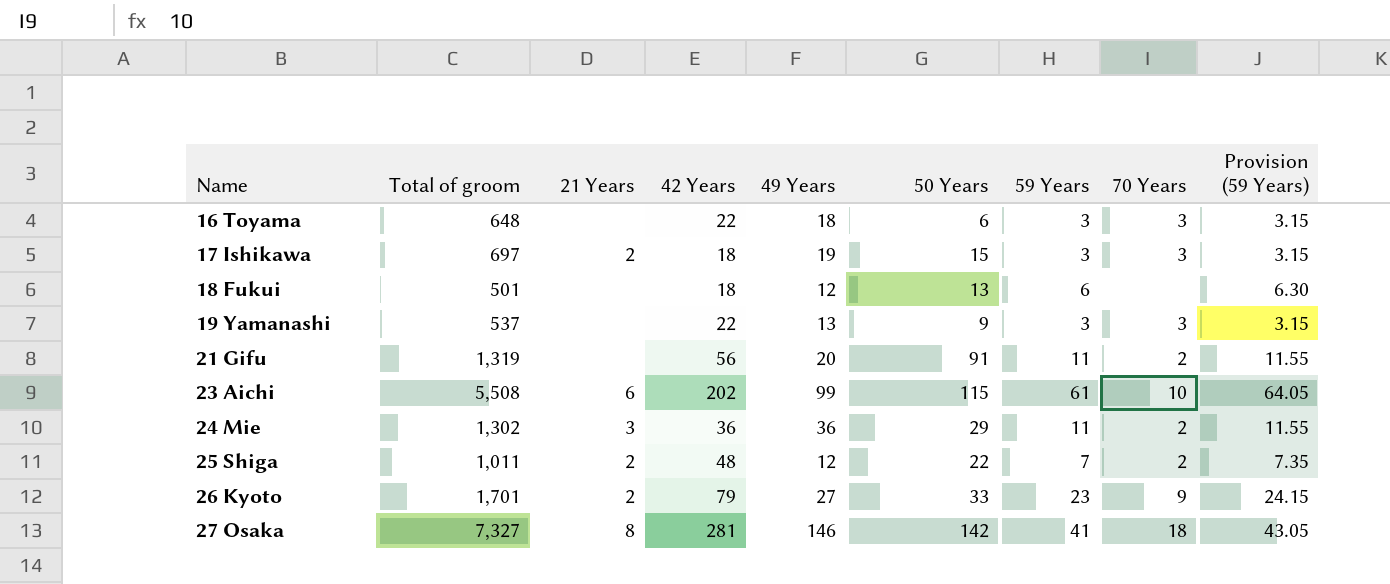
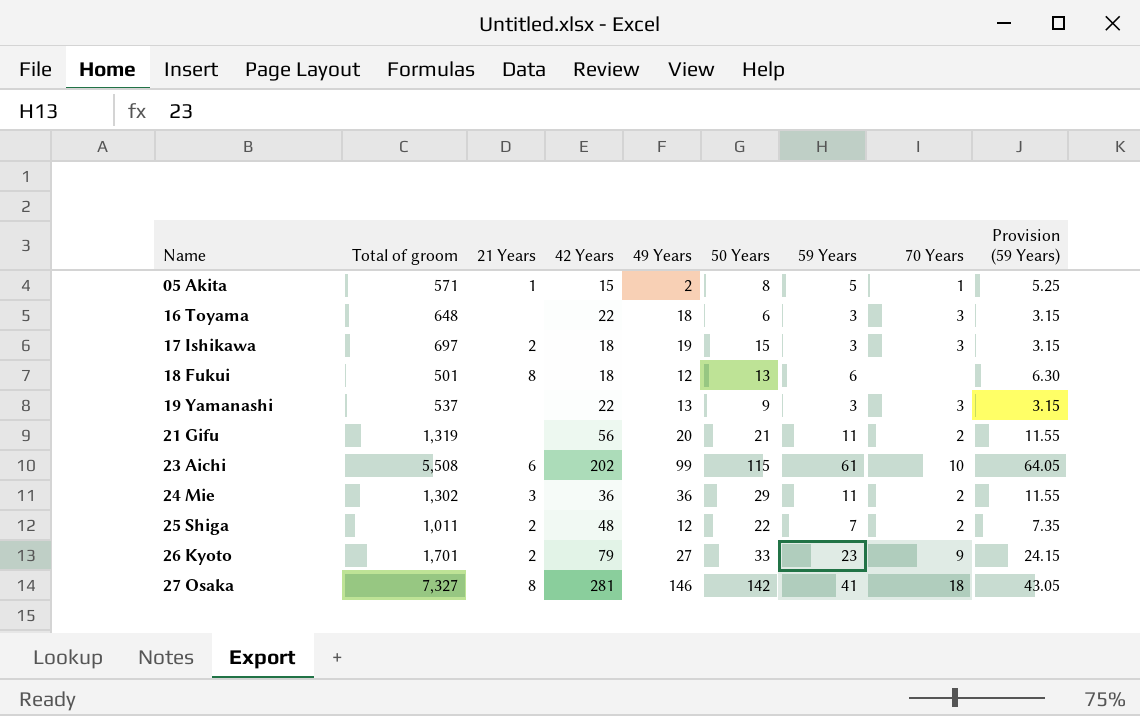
row 05 Akita: none -> 571 | 1 | 15 | 2 | 8 | 5 | 1 | 5.25
18 Fukui | 21 Years: none -> 8
21 Gifu | 50 Years: 91 -> 21

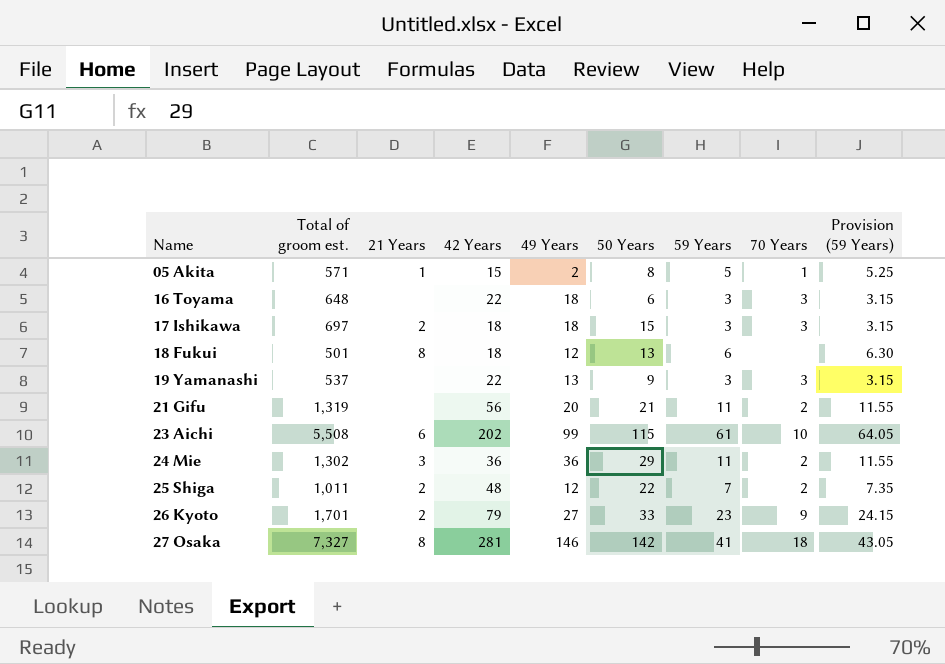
column name: Total of groom -> Total of groom est.
17 Ishikawa | 49 Years: 19 -> 18

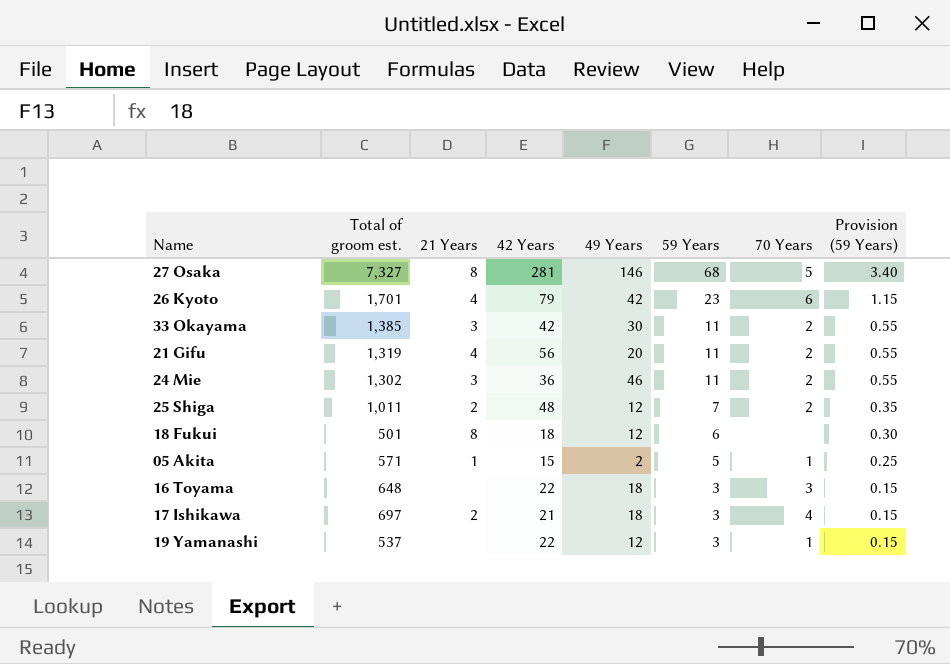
row order: Name ascending -> 59 Years descending
column 50 Years | position: 6 -> none
column Provision (59 Years) | formula: [59 Years] * 1.05 -> [59 Years] * 0.05
row 23 Aichi: 5,508 | 6 | 202 | 99 | 115 | 61 | 10 | 64.05 -> none
27 Osaka | 59 Years: 41 -> 68
27 Osaka | 70 Years: 18 -> 5
26 Kyoto | 21 Years: 2 -> 4
26 Kyoto | 49 Years: 27 -> 42
26 Kyoto | 70 Years: 9 -> 6
row 33 Okayama: none -> 1,385 | 3 | 42 | 30 | 11 | 2 | 0.55
21 Gifu | 21 Years: none -> 4
24 Mie | 49 Years: 36 -> 46
17 Ishikawa | 42 Years: 18 -> 21
17 Ishikawa | 70 Years: 3 -> 4
19 Yamanashi | 49 Years: 13 -> 12
19 Yamanashi | 70 Years: 3 -> 1

